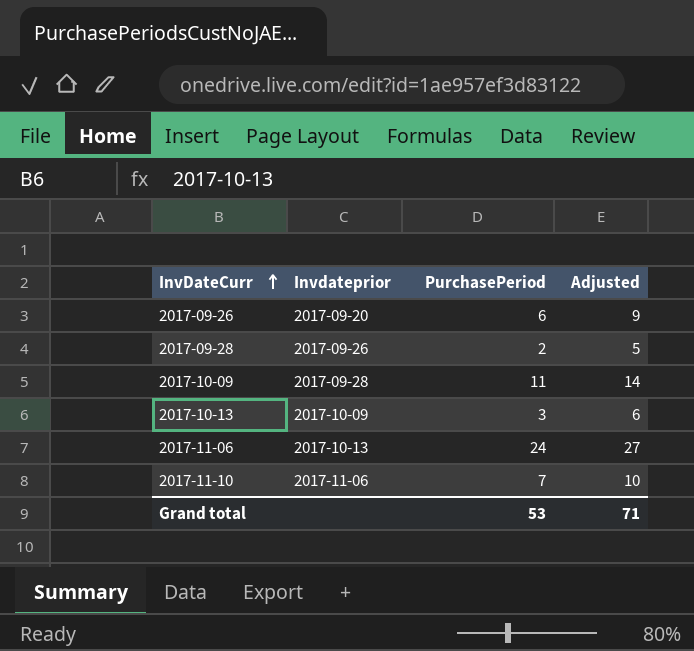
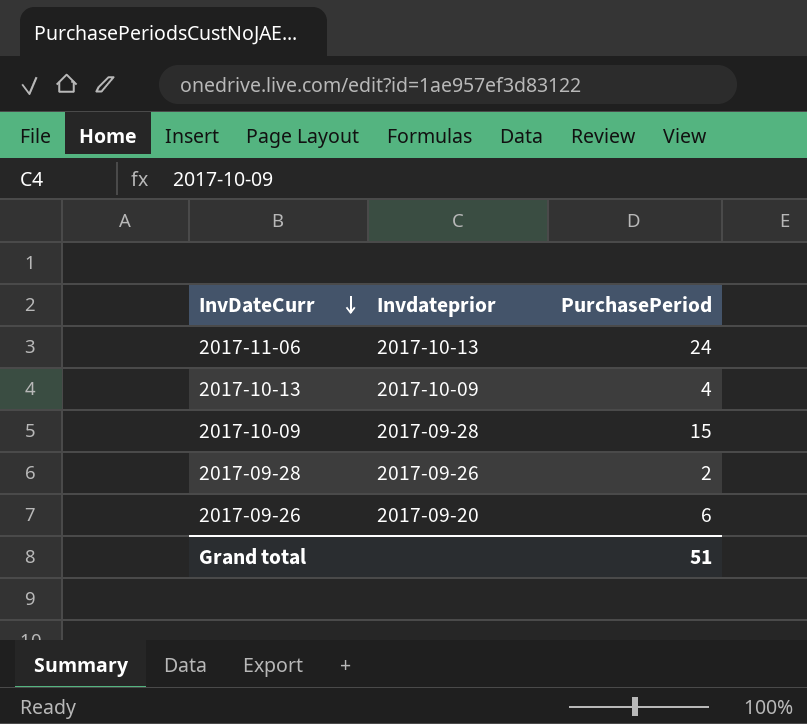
row order: InvDateCurr ascending -> InvDateCurr descending
column Adjusted | formula: [PurchasePeriod] + 3 -> none
row 2017-11-10: 2017-11-06 | 7 | 10 -> none
2017-10-13 | PurchasePeriod: 3 -> 4
2017-10-09 | PurchasePeriod: 11 -> 15
Grand total | PurchasePeriod: 53 -> 51

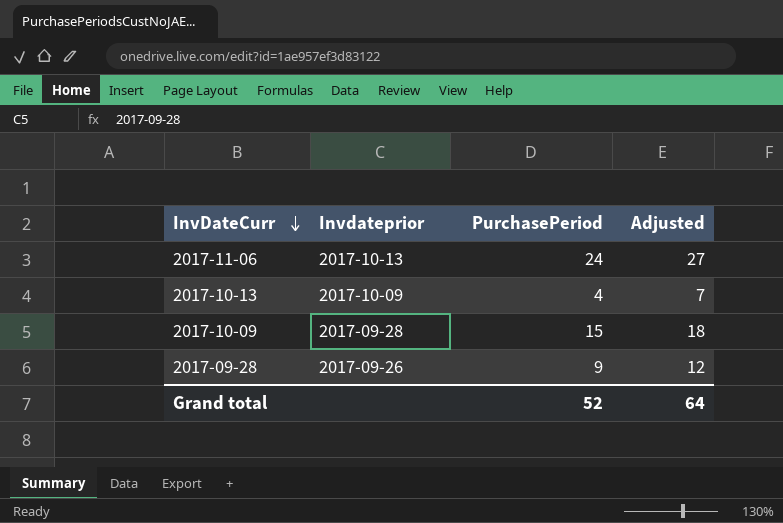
column Adjusted | formula: none -> [PurchasePeriod] + 3
row 2017-09-26: 2017-09-20 | 6 -> none
2017-09-28 | PurchasePeriod: 2 -> 9
Grand total | PurchasePeriod: 51 -> 52

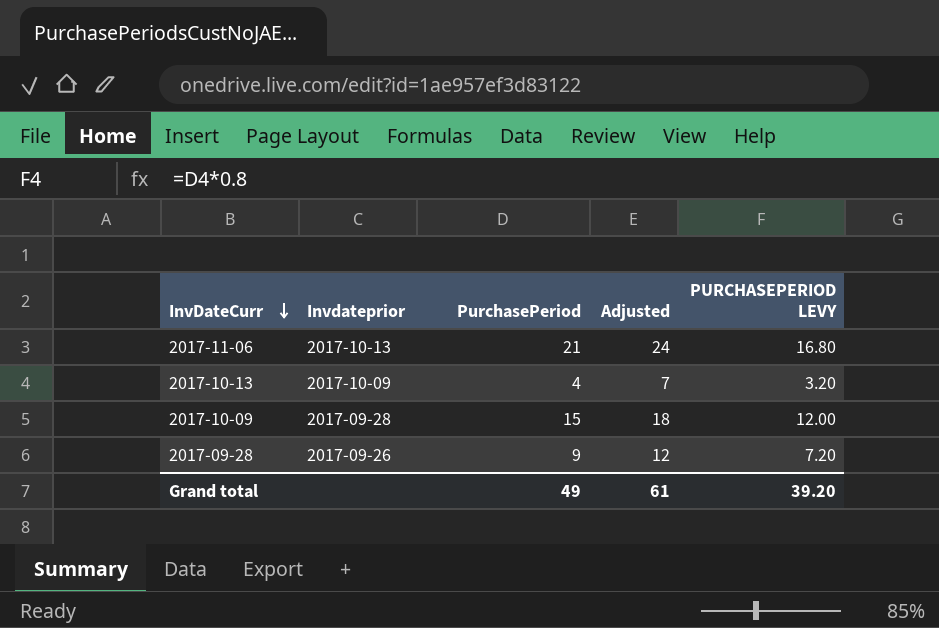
column PURCHASEPERIOD LEVY | formula: none -> [PurchasePeriod] * 0.8
2017-11-06 | PurchasePeriod: 24 -> 21
2017-11-06 | Adjusted: 27 -> 24
Grand total | PurchasePeriod: 52 -> 49
Grand total | Adjusted: 64 -> 61

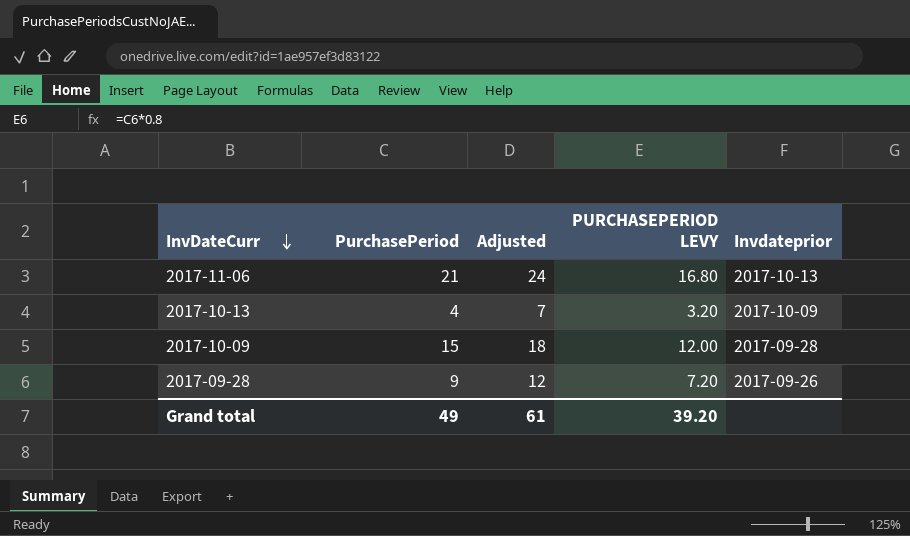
column Invdateprior | position: 2 -> 5

